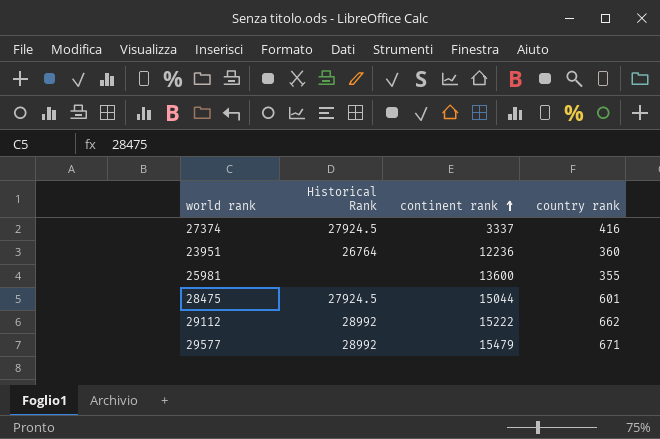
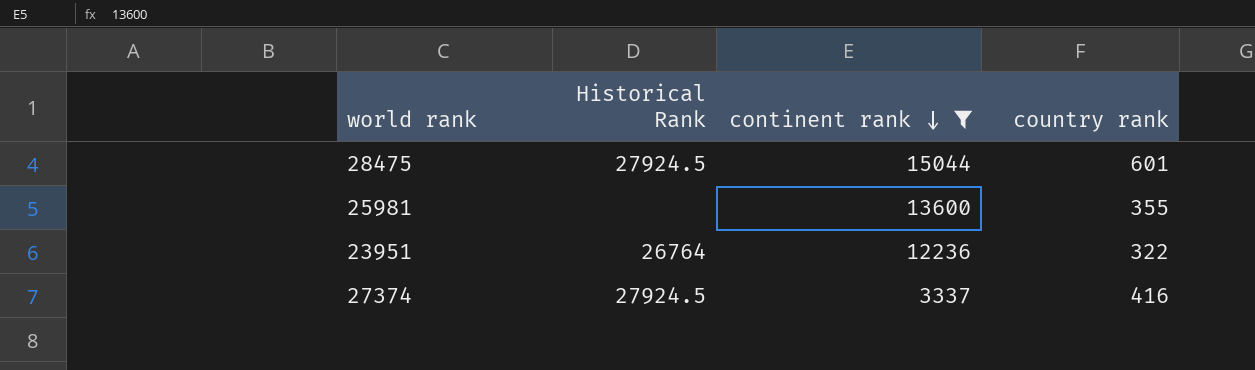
filter: none -> continent rank <= 15044
row order: continent rank ascending -> continent rank descending
23951 | country rank: 360 -> 322

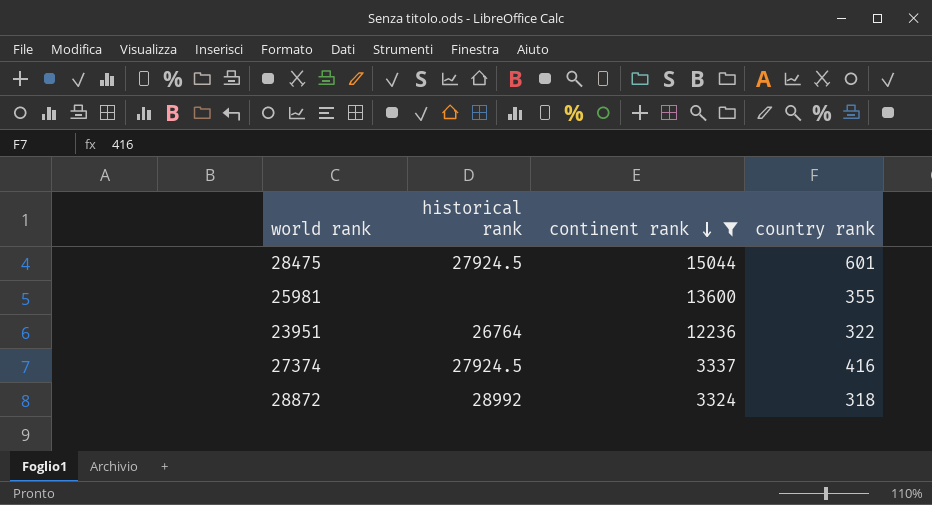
column name: Historical Rank -> historical rank
row 28872: none -> 28992 | 3324 | 318

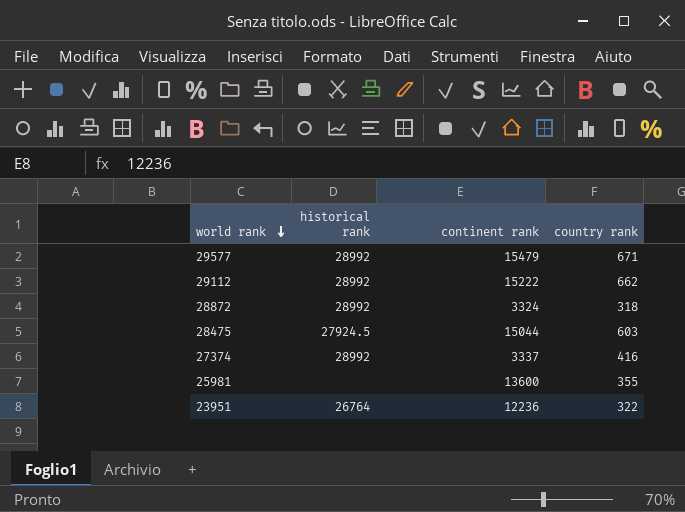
filter: continent rank <= 15044 -> none
row order: continent rank descending -> world rank descending
28475 | country rank: 601 -> 603
27374 | historical rank: 27924.5 -> 28992

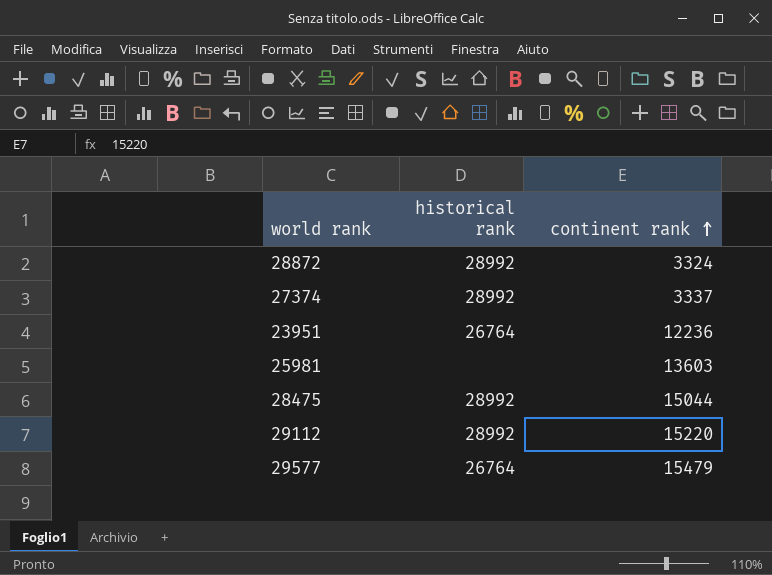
row order: world rank descending -> continent rank ascending
column country rank | position: 4 -> none
25981 | continent rank: 13600 -> 13603
28475 | historical rank: 27924.5 -> 28992
29112 | continent rank: 15222 -> 15220
29577 | historical rank: 28992 -> 26764

